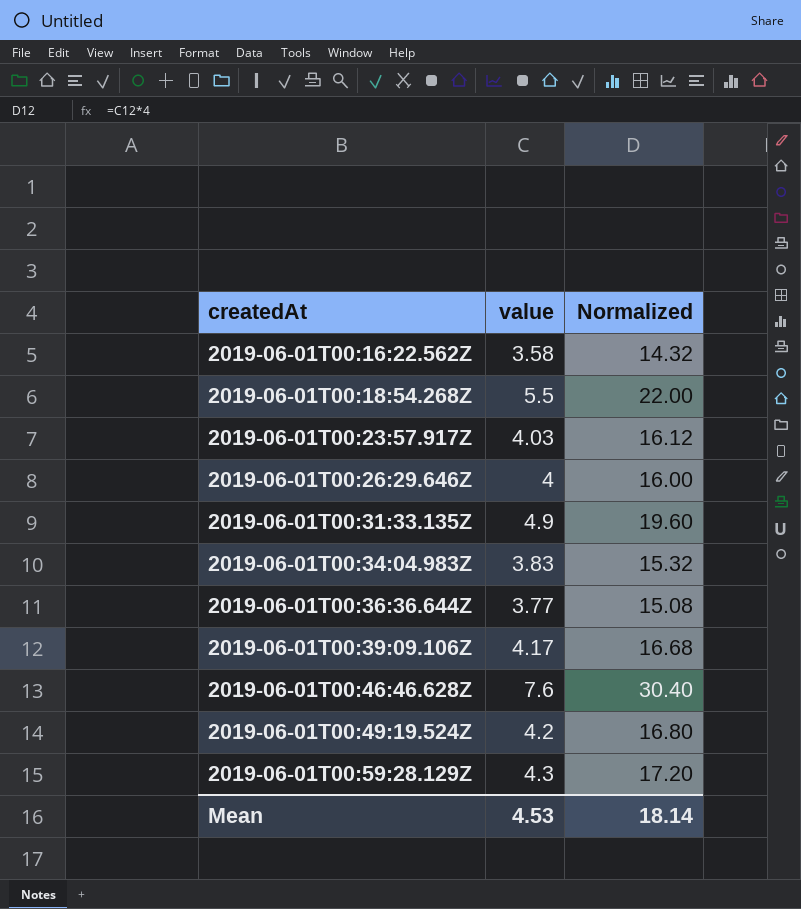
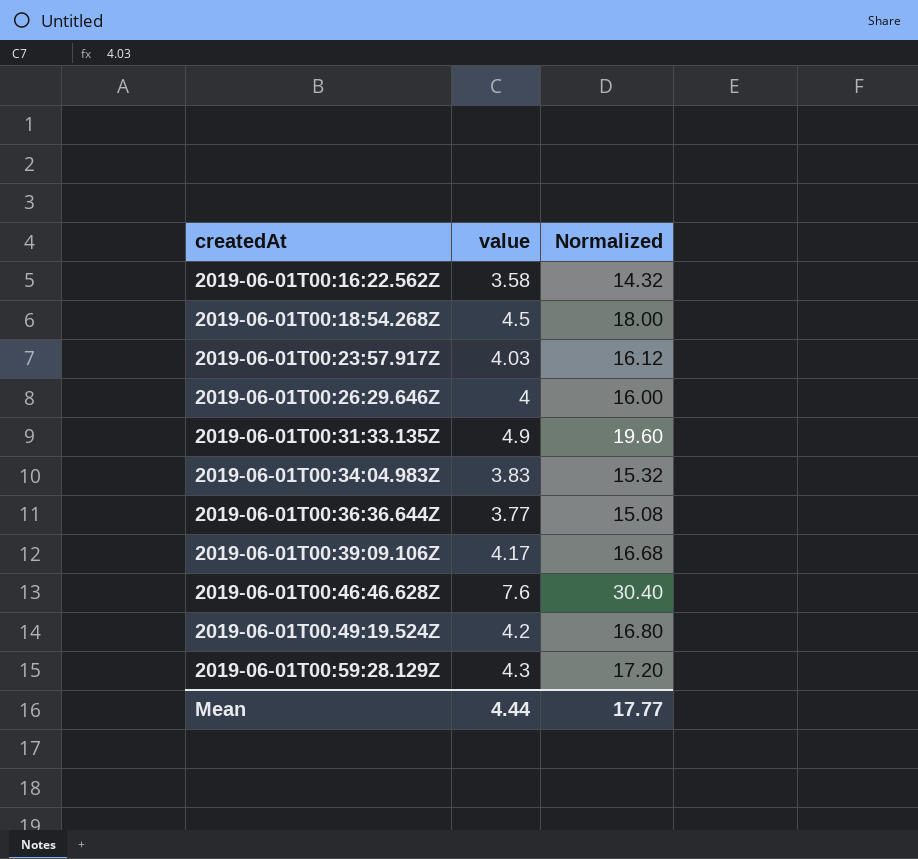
2019-06-01T00:18:54.268Z | value: 5.5 -> 4.5
2019-06-01T00:18:54.268Z | Normalized: 22.00 -> 18.00
Mean | value: 4.53 -> 4.44
Mean | Normalized: 18.14 -> 17.77

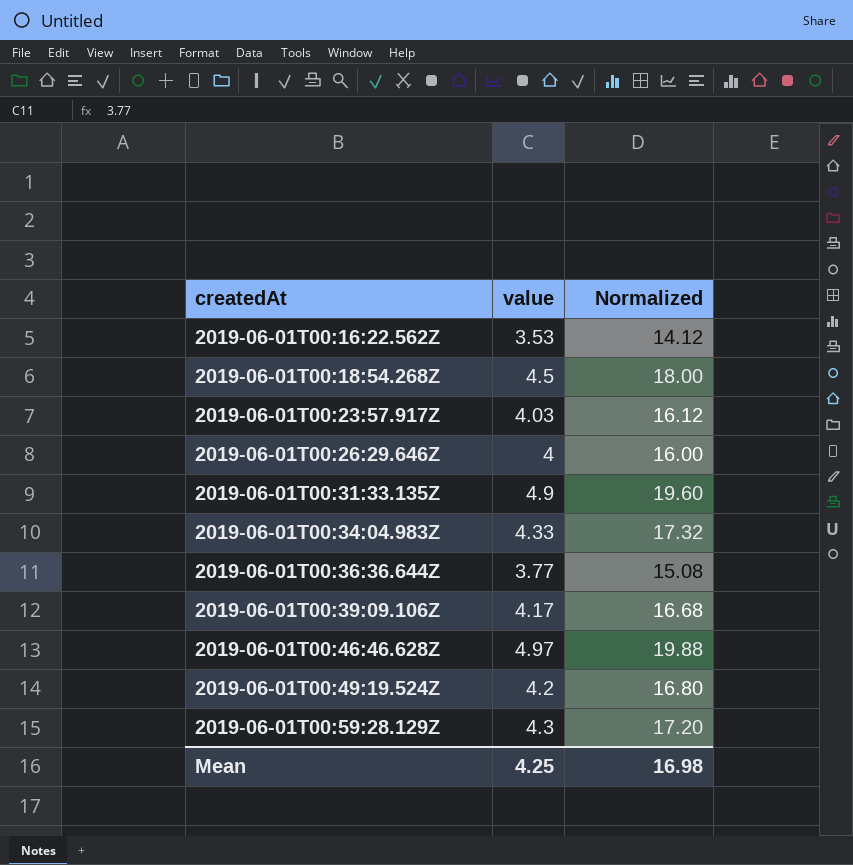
2019-06-01T00:16:22.562Z | value: 3.58 -> 3.53
2019-06-01T00:16:22.562Z | Normalized: 14.32 -> 14.12
2019-06-01T00:34:04.983Z | value: 3.83 -> 4.33
2019-06-01T00:34:04.983Z | Normalized: 15.32 -> 17.32
2019-06-01T00:46:46.628Z | value: 7.6 -> 4.97
2019-06-01T00:46:46.628Z | Normalized: 30.40 -> 19.88
Mean | value: 4.44 -> 4.25
Mean | Normalized: 17.77 -> 16.98

